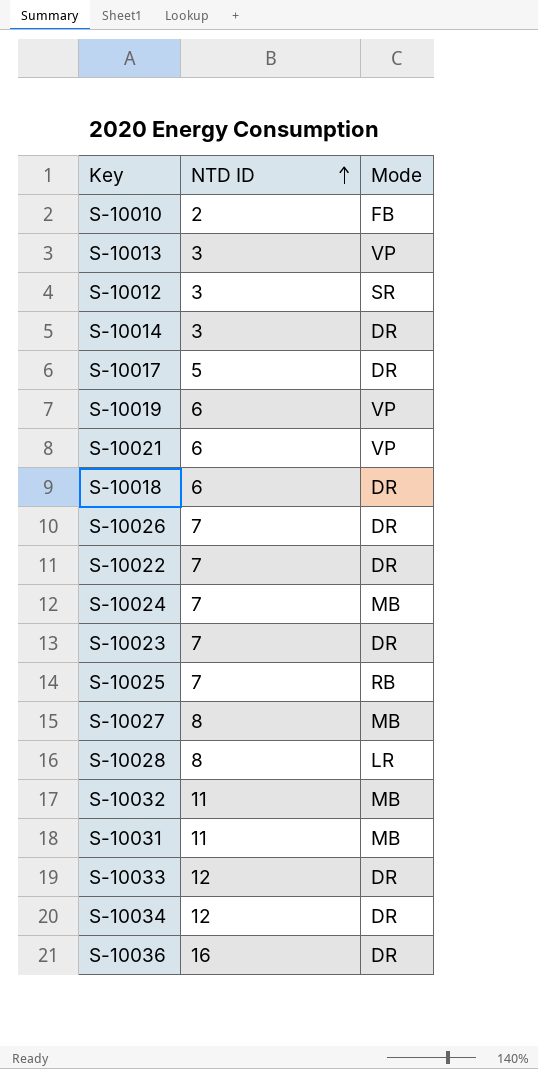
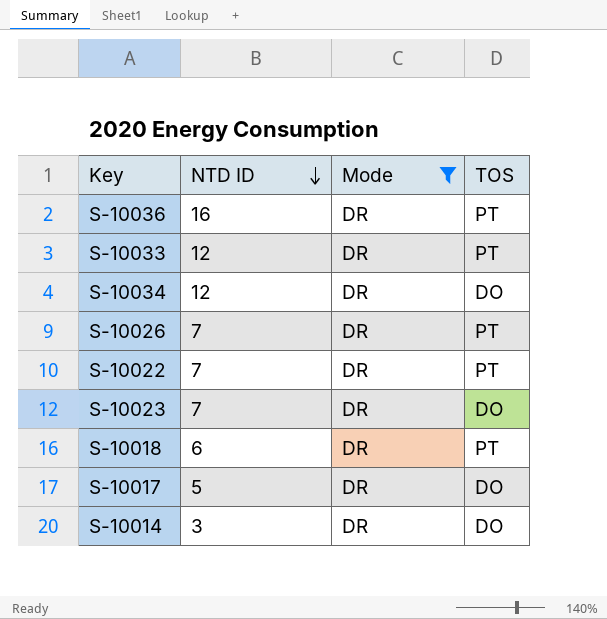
filter: none -> Mode = DR
row order: NTD ID ascending -> NTD ID descending
column TOS | position: none -> 4

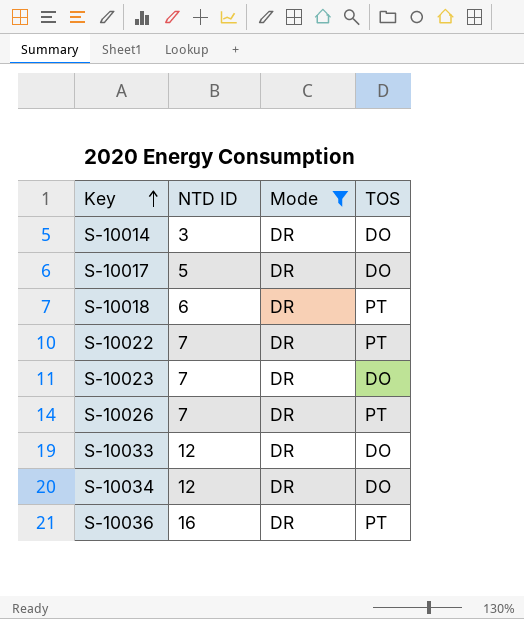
row order: NTD ID descending -> Key ascending
S-10033 | TOS: PT -> DO

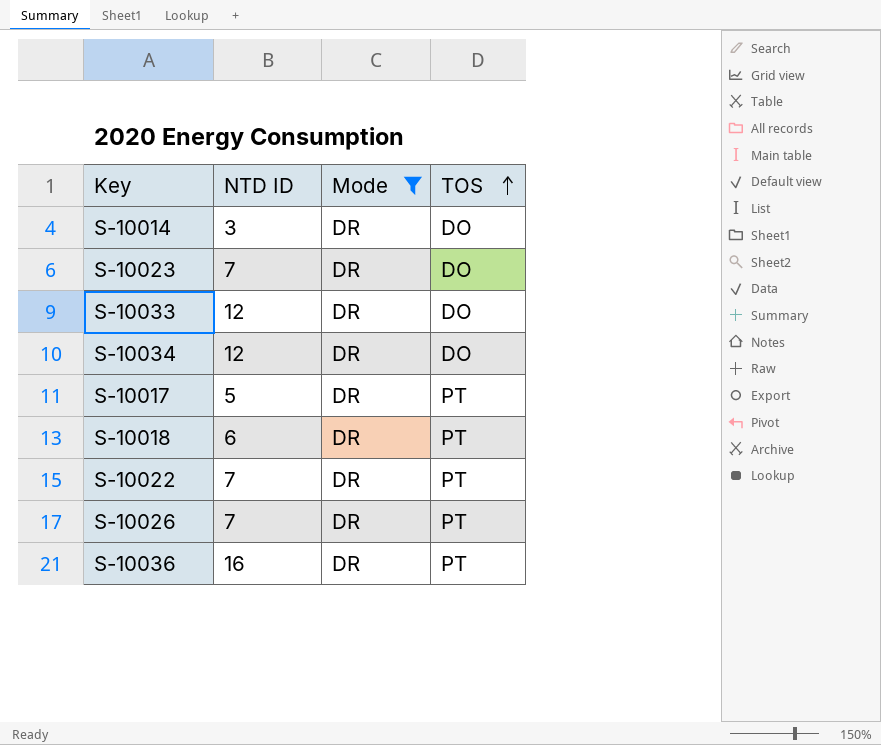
row order: Key ascending -> TOS ascending
S-10017 | TOS: DO -> PT

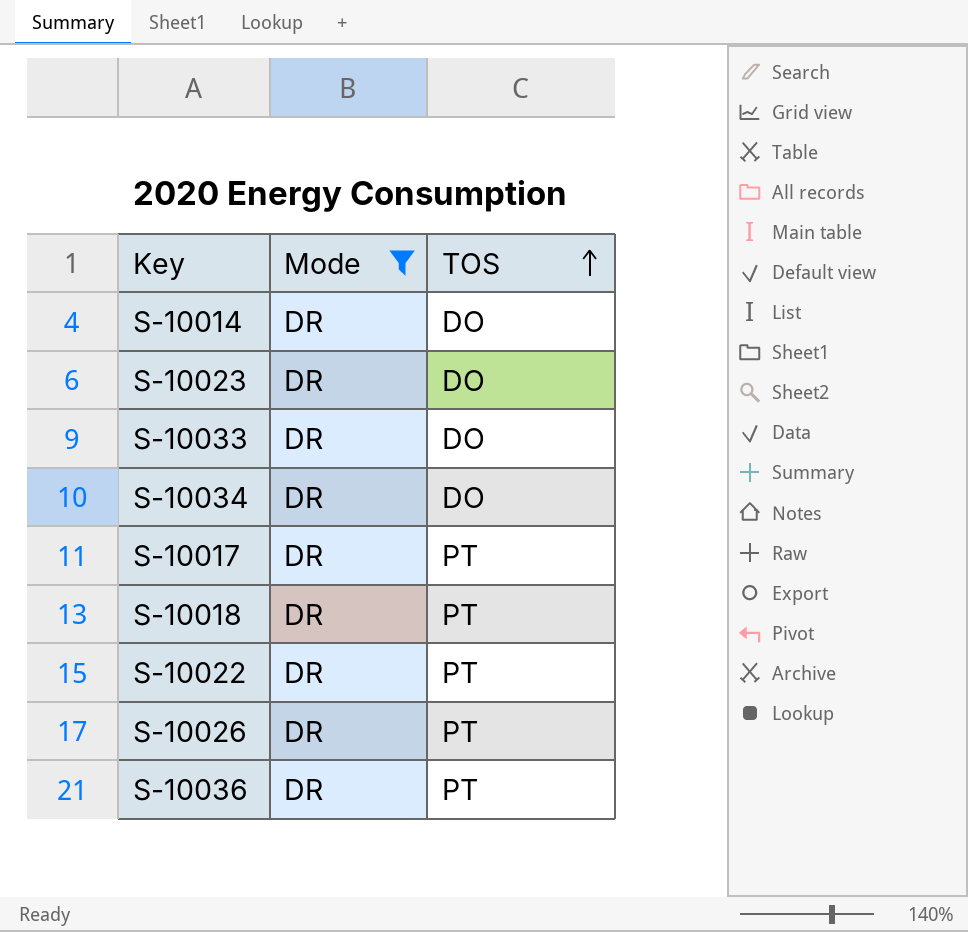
column NTD ID | position: 2 -> none

